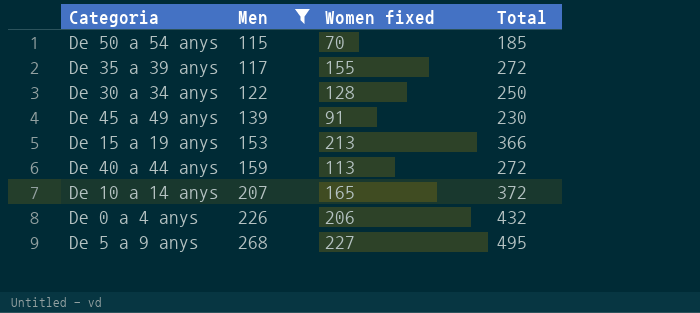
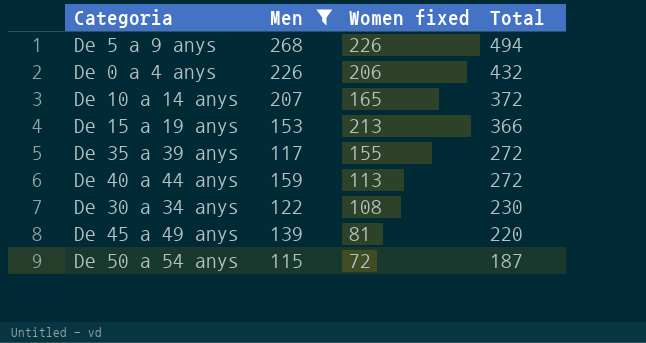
row order: Men ascending -> Total descending
De 5 a 9 anys | Women fixed: 227 -> 226
De 5 a 9 anys | Total: 495 -> 494
De 30 a 34 anys | Women fixed: 128 -> 108
De 30 a 34 anys | Total: 250 -> 230
De 45 a 49 anys | Women fixed: 91 -> 81
De 45 a 49 anys | Total: 230 -> 220
De 50 a 54 anys | Women fixed: 70 -> 72
De 50 a 54 anys | Total: 185 -> 187

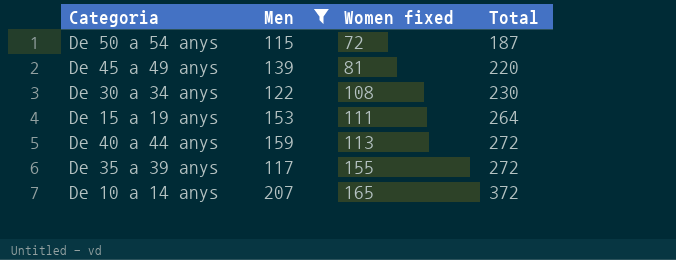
row order: Total descending -> Women fixed ascending
row De 5 a 9 anys: 268 | 226 | 494 -> none
row De 0 a 4 anys: 226 | 206 | 432 -> none
De 15 a 19 anys | Women fixed: 213 -> 111
De 15 a 19 anys | Total: 366 -> 264

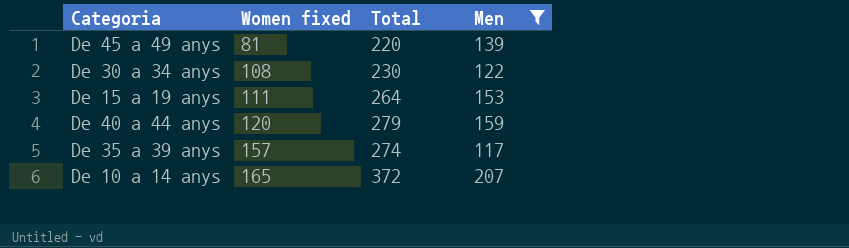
column Men | position: 2 -> 4
row De 50 a 54 anys: 115 | 72 | 187 -> none
De 40 a 44 anys | Women fixed: 113 -> 120
De 40 a 44 anys | Total: 272 -> 279
De 35 a 39 anys | Women fixed: 155 -> 157
De 35 a 39 anys | Total: 272 -> 274

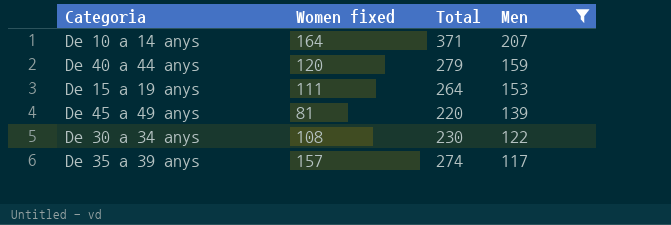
row order: Women fixed ascending -> Men descending
De 10 a 14 anys | Women fixed: 165 -> 164
De 10 a 14 anys | Total: 372 -> 371

